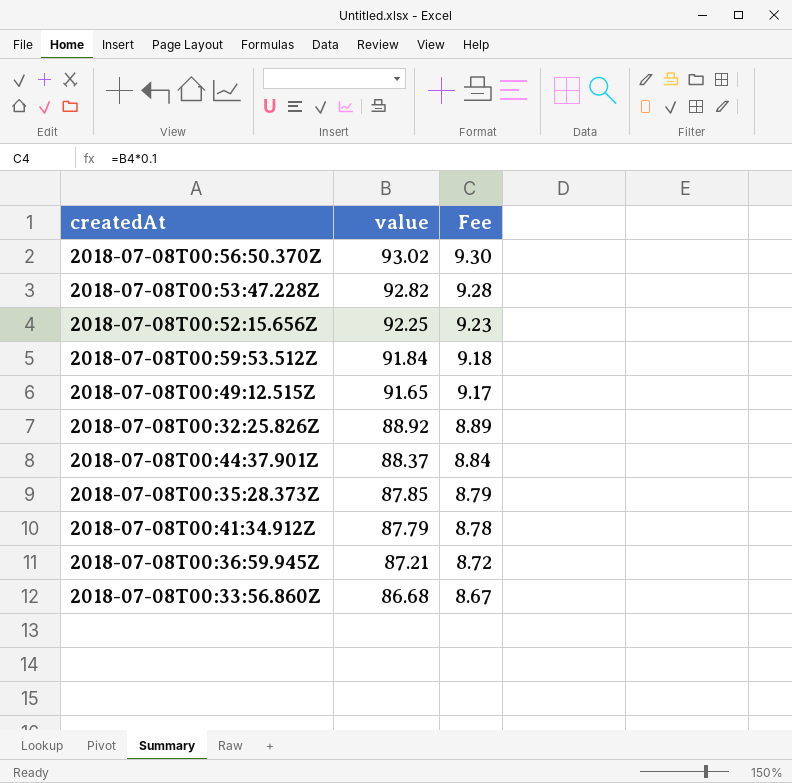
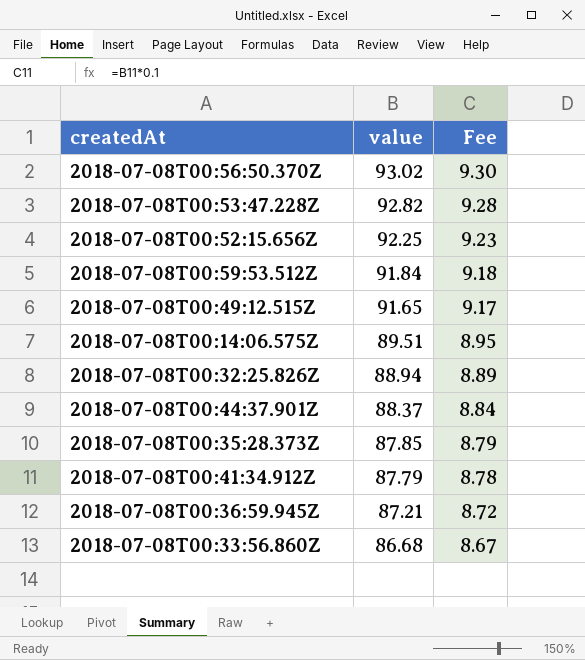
row 2018-07-08T00:14:06.575Z: none -> 89.51 | 8.95
2018-07-08T00:32:25.826Z | value: 88.92 -> 88.94

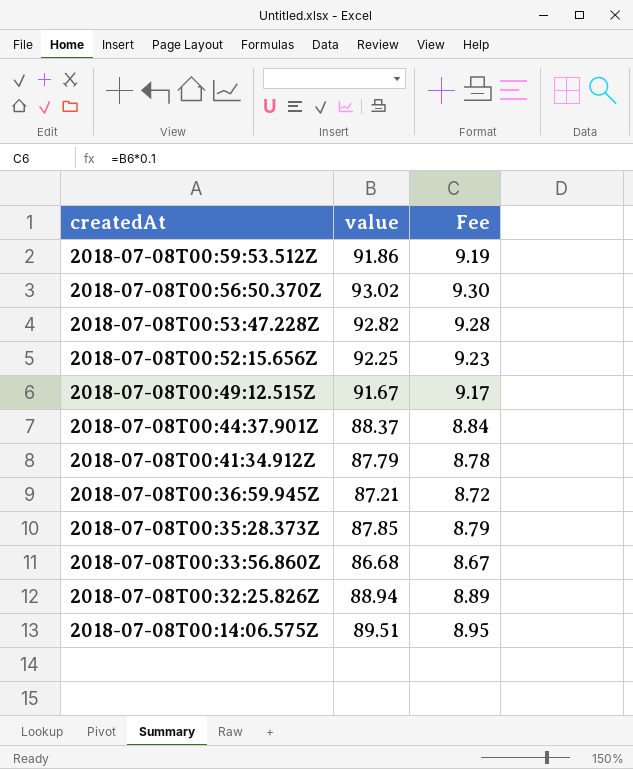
row order: value descending -> createdAt descending
2018-07-08T00:59:53.512Z | value: 91.84 -> 91.86
2018-07-08T00:59:53.512Z | Fee: 9.18 -> 9.19
2018-07-08T00:49:12.515Z | value: 91.65 -> 91.67

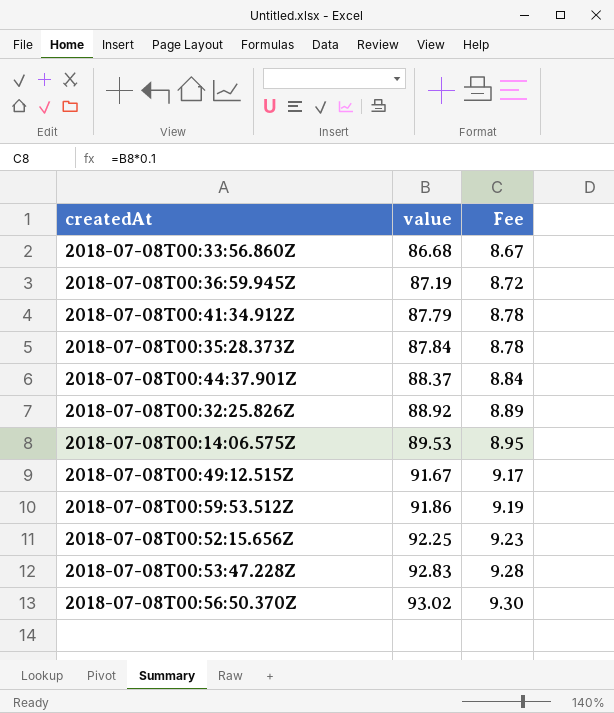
row order: createdAt descending -> value ascending
2018-07-08T00:36:59.945Z | value: 87.21 -> 87.19
2018-07-08T00:35:28.373Z | value: 87.85 -> 87.84
2018-07-08T00:35:28.373Z | Fee: 8.79 -> 8.78
2018-07-08T00:32:25.826Z | value: 88.94 -> 88.92
2018-07-08T00:14:06.575Z | value: 89.51 -> 89.53
2018-07-08T00:53:47.228Z | value: 92.82 -> 92.83

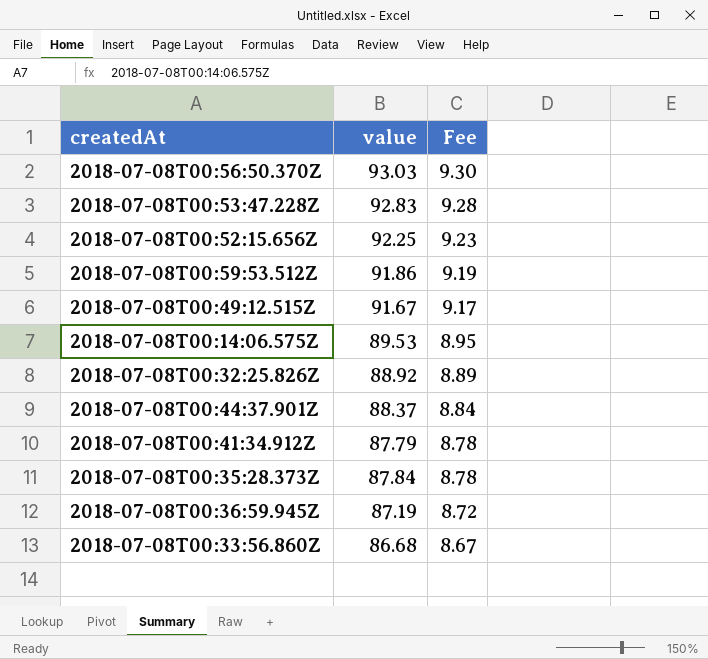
row order: value ascending -> Fee descending
2018-07-08T00:56:50.370Z | value: 93.02 -> 93.03

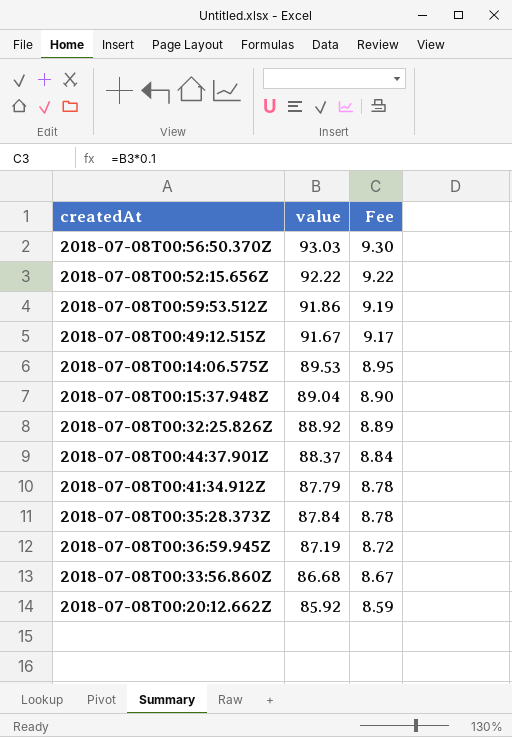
row 2018-07-08T00:53:47.228Z: 92.83 | 9.28 -> none
2018-07-08T00:52:15.656Z | value: 92.25 -> 92.22
2018-07-08T00:52:15.656Z | Fee: 9.23 -> 9.22
row 2018-07-08T00:15:37.948Z: none -> 89.04 | 8.90
row 2018-07-08T00:20:12.662Z: none -> 85.92 | 8.59

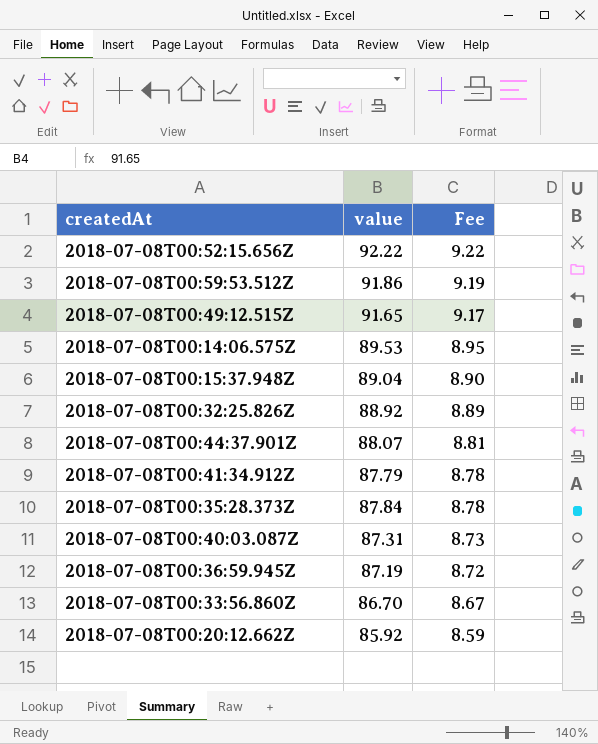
row 2018-07-08T00:56:50.370Z: 93.03 | 9.30 -> none
2018-07-08T00:49:12.515Z | value: 91.67 -> 91.65
2018-07-08T00:44:37.901Z | value: 88.37 -> 88.07
2018-07-08T00:44:37.901Z | Fee: 8.84 -> 8.81
row 2018-07-08T00:40:03.087Z: none -> 87.31 | 8.73
2018-07-08T00:33:56.860Z | value: 86.68 -> 86.70

